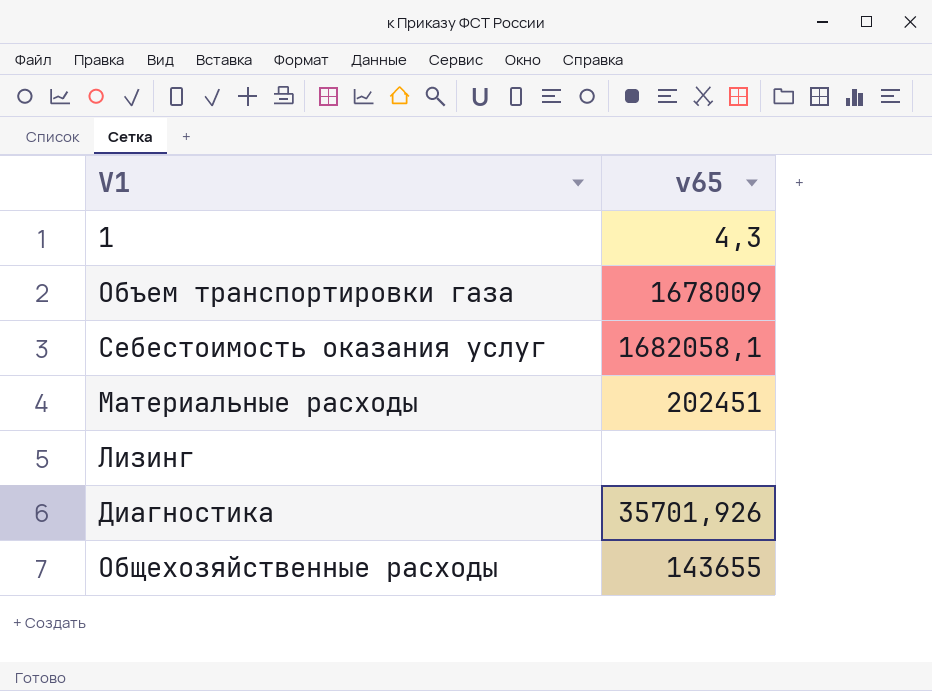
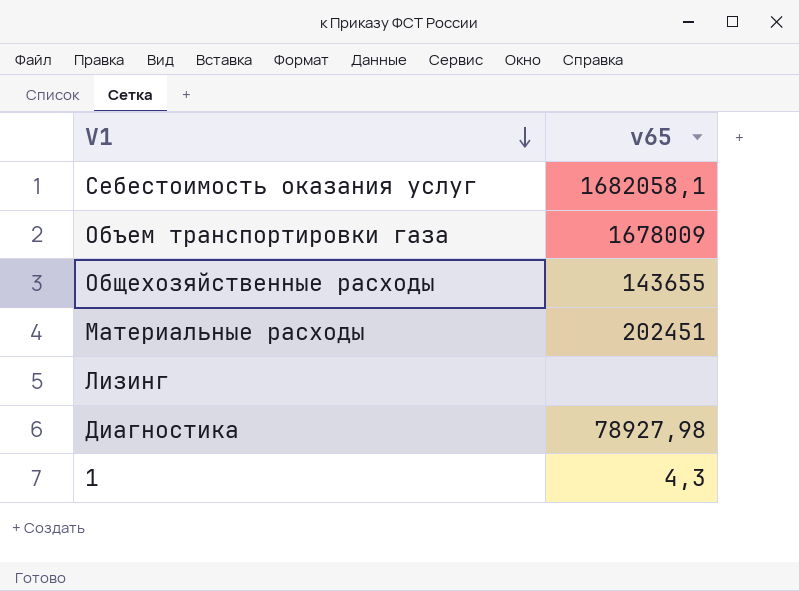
row order: none -> V1 descending
Диагностика | v65: 35701,926 -> 78927,98

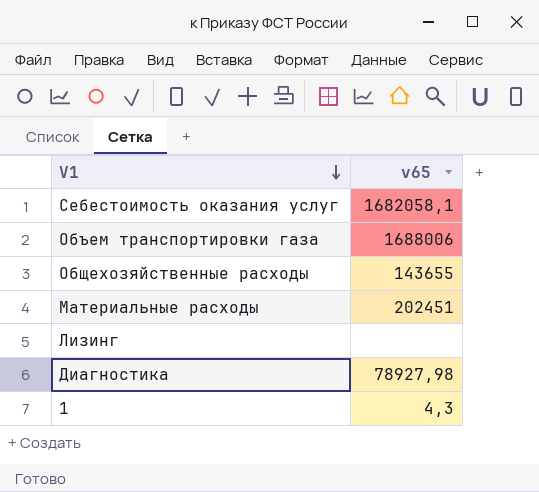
Объем транспортировки газа | v65: 1678009 -> 1688006

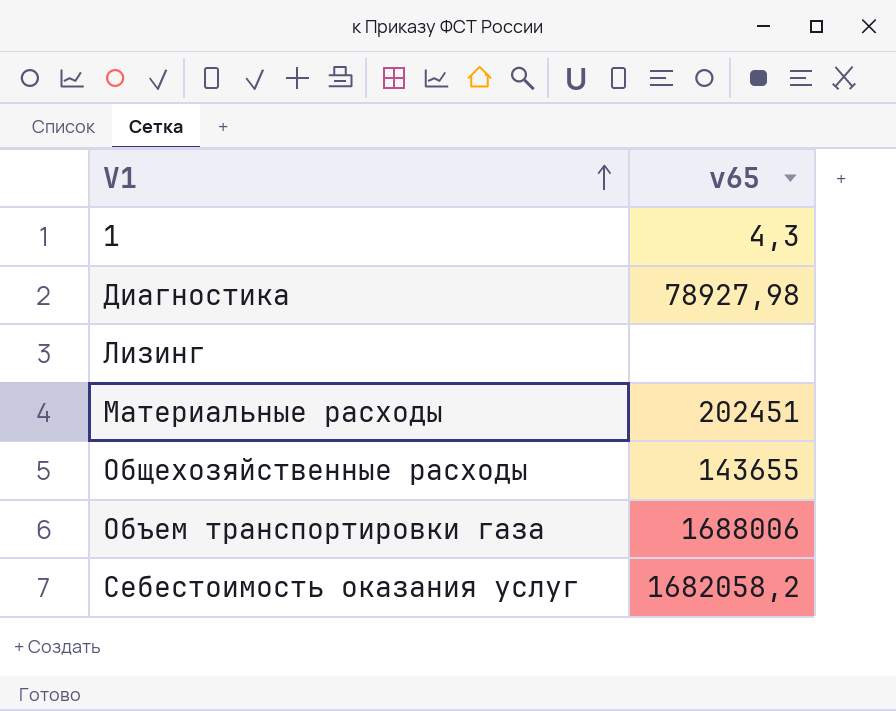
row order: V1 descending -> V1 ascending
Себестоимость оказания услуг | v65: 1682058,1 -> 1682058,2

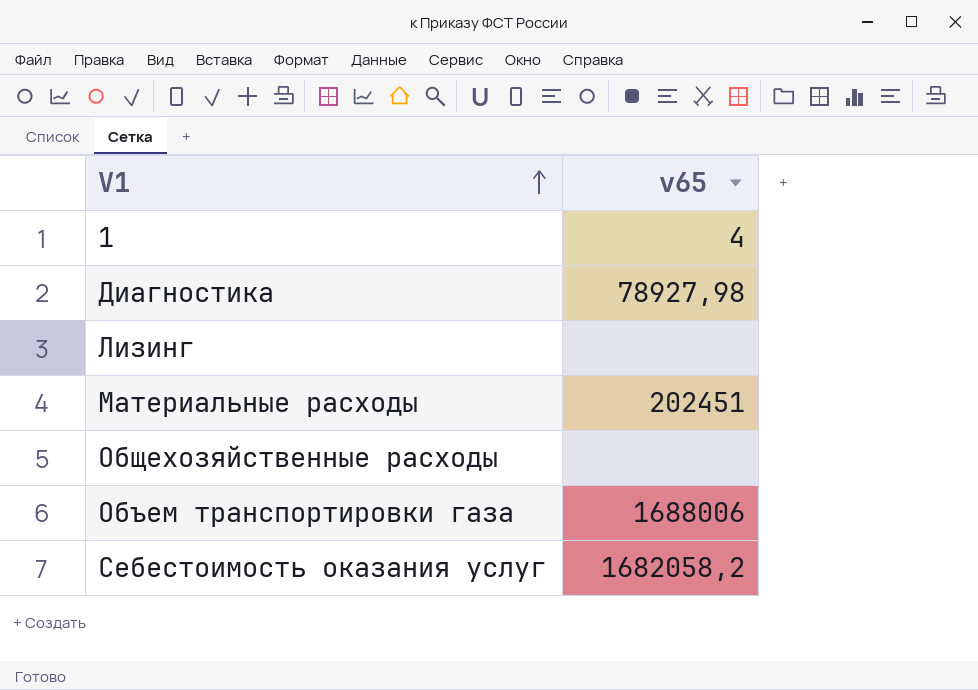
1 | v65: 4,3 -> 4
Общехозяйственные расходы | v65: 143655 -> none

